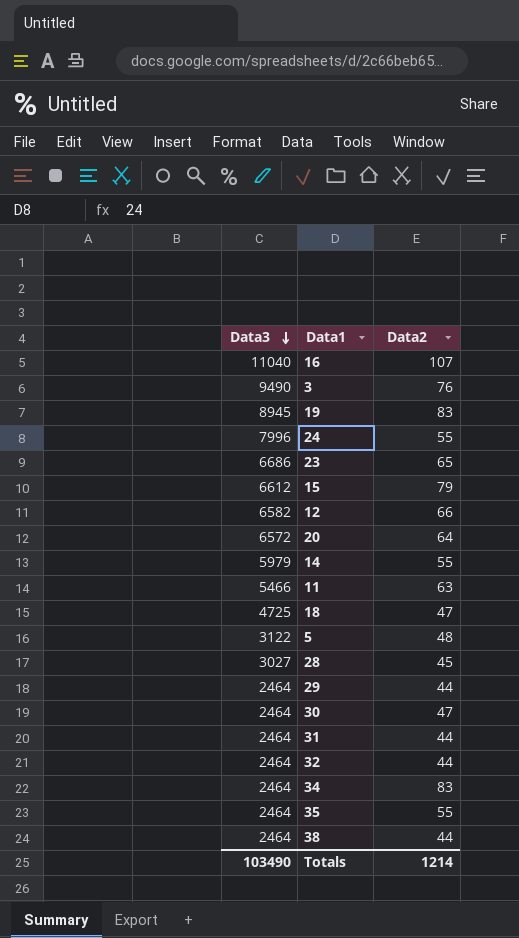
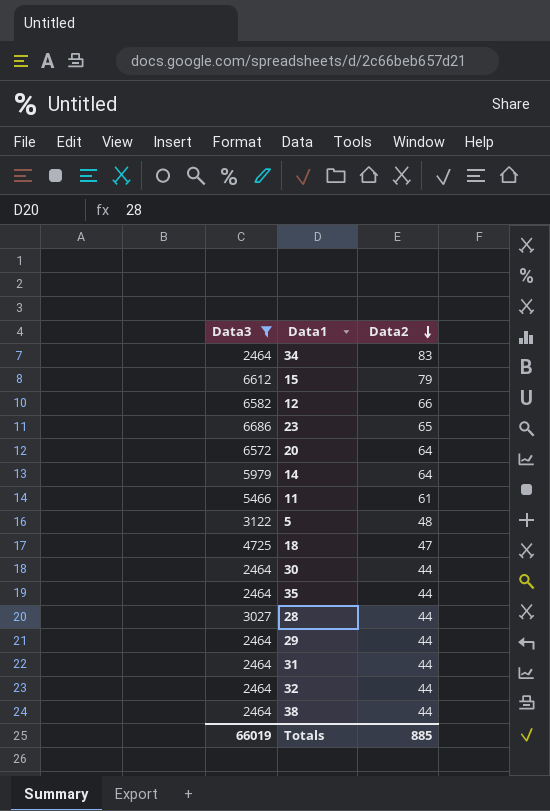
filter: none -> Data3 <= 6686
row order: Data3 descending -> Data2 descending
14 | Data2: 55 -> 64
11 | Data2: 63 -> 61
30 | Data2: 47 -> 44
35 | Data2: 55 -> 44
28 | Data2: 45 -> 44
Totals | Data3: 103490 -> 66019
Totals | Data2: 1214 -> 885

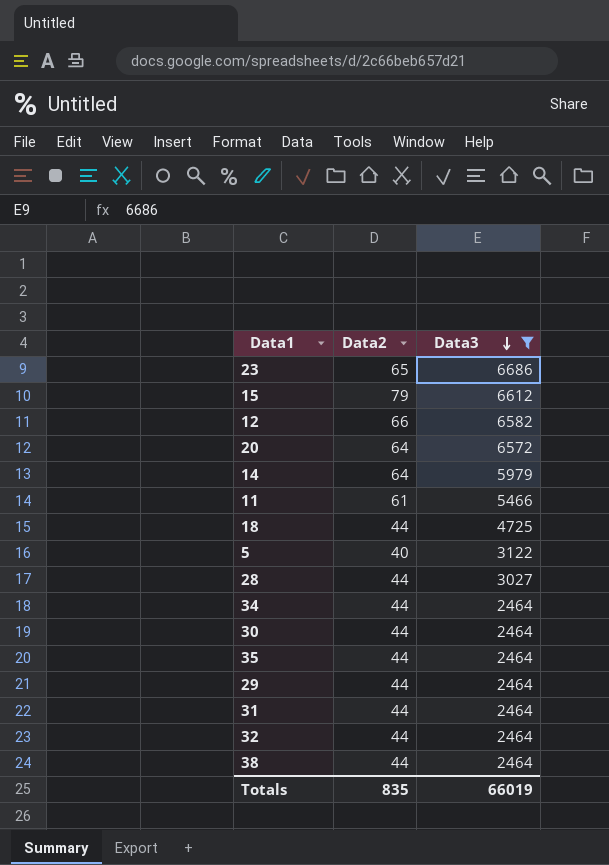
row order: Data2 descending -> Data3 descending
column Data3 | position: 1 -> 3
18 | Data2: 47 -> 44
5 | Data2: 48 -> 40
34 | Data2: 83 -> 44
Totals | Data2: 885 -> 835

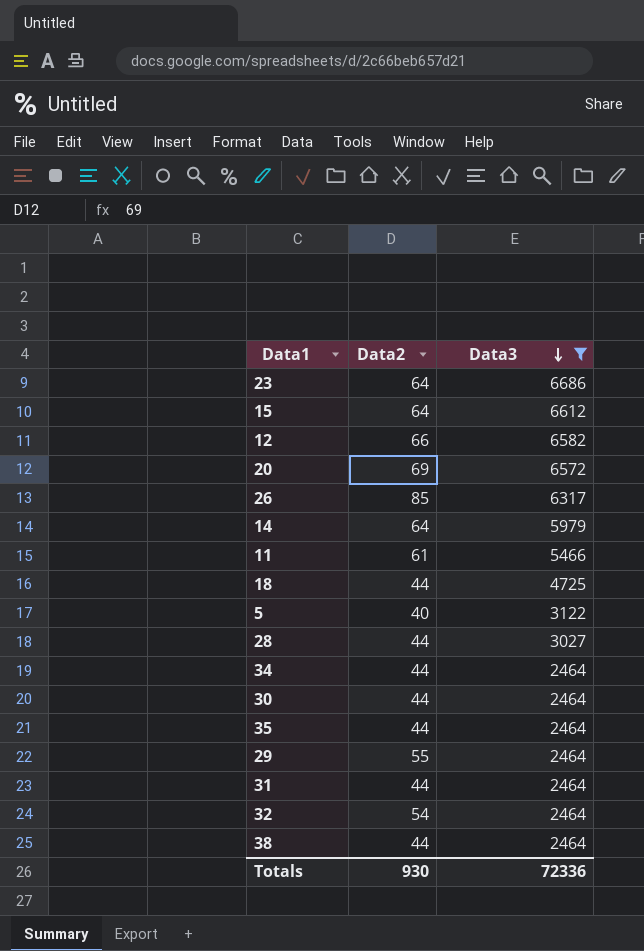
23 | Data2: 65 -> 64
15 | Data2: 79 -> 64
20 | Data2: 64 -> 69
row 26: none -> 85 | 6317
29 | Data2: 44 -> 55
32 | Data2: 44 -> 54
Totals | Data2: 835 -> 930
Totals | Data3: 66019 -> 72336

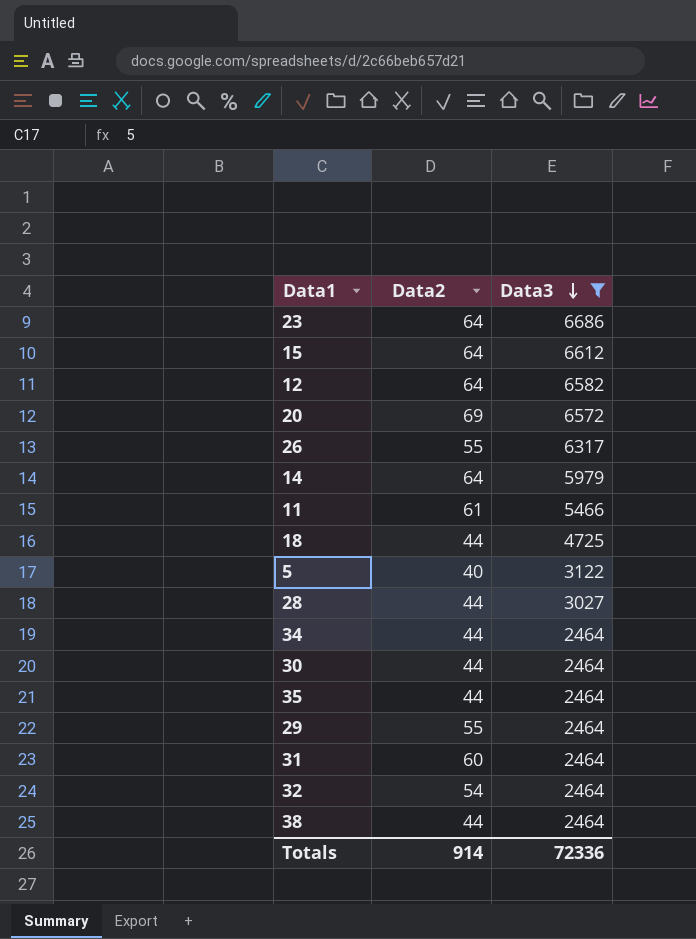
12 | Data2: 66 -> 64
26 | Data2: 85 -> 55
31 | Data2: 44 -> 60
Totals | Data2: 930 -> 914

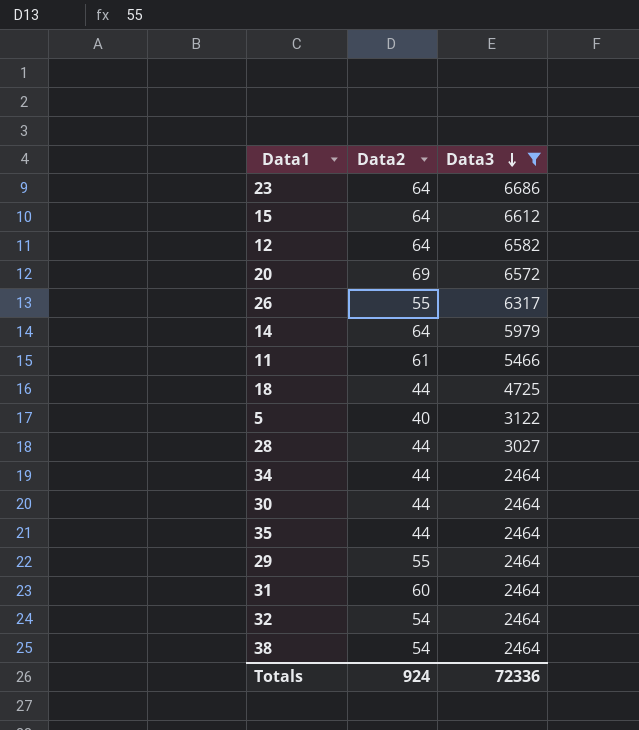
38 | Data2: 44 -> 54
Totals | Data2: 914 -> 924

